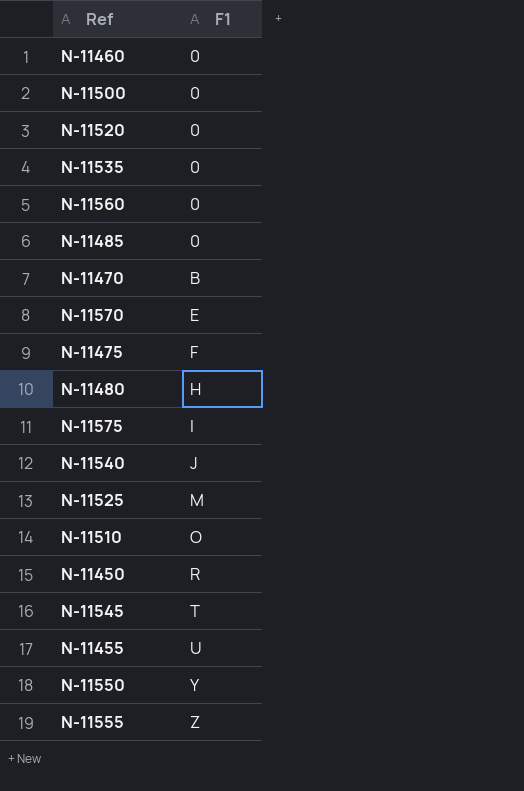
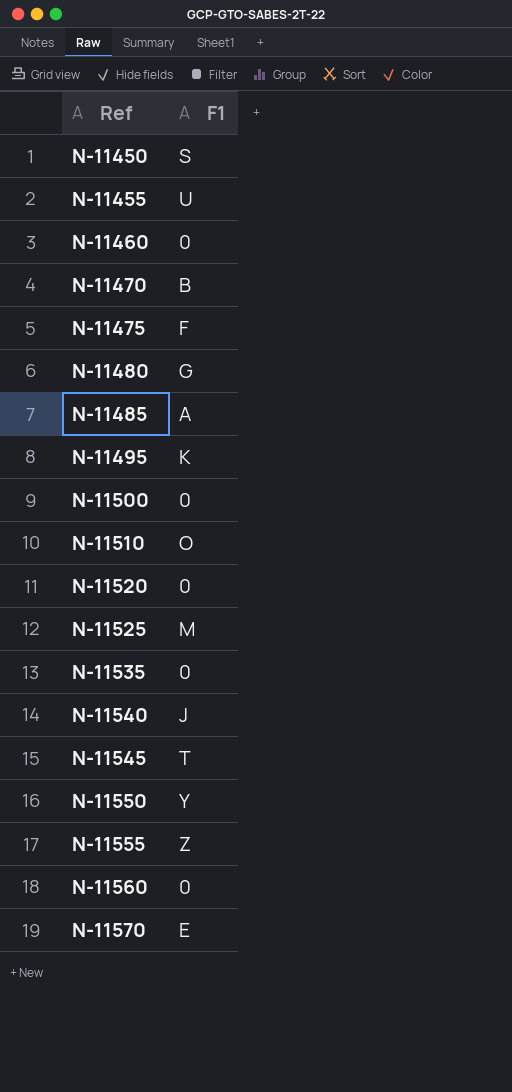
row order: F1 ascending -> Ref ascending
row N-11575: I -> none
N-11450 | F1: R -> S
N-11480 | F1: H -> G
N-11485 | F1: 0 -> A
row N-11495: none -> K

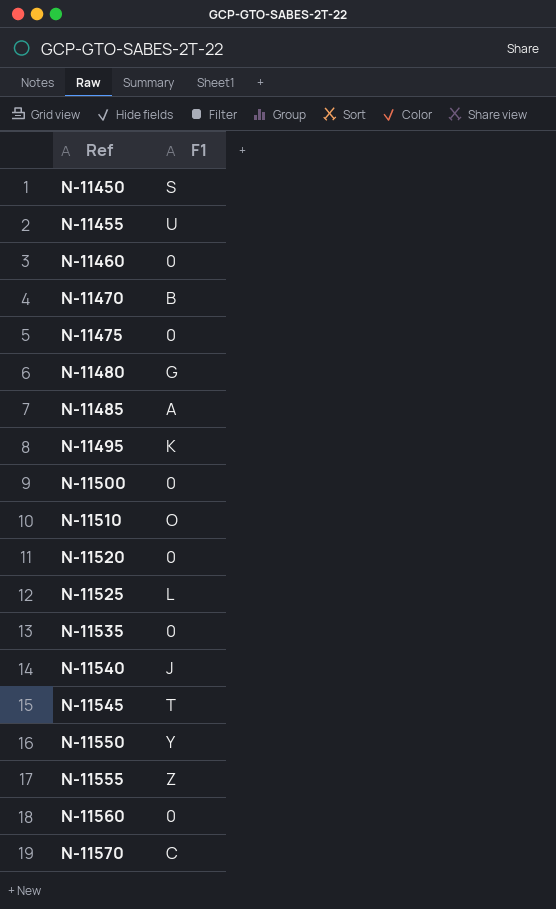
N-11475 | F1: F -> 0
N-11525 | F1: M -> L
N-11570 | F1: E -> C

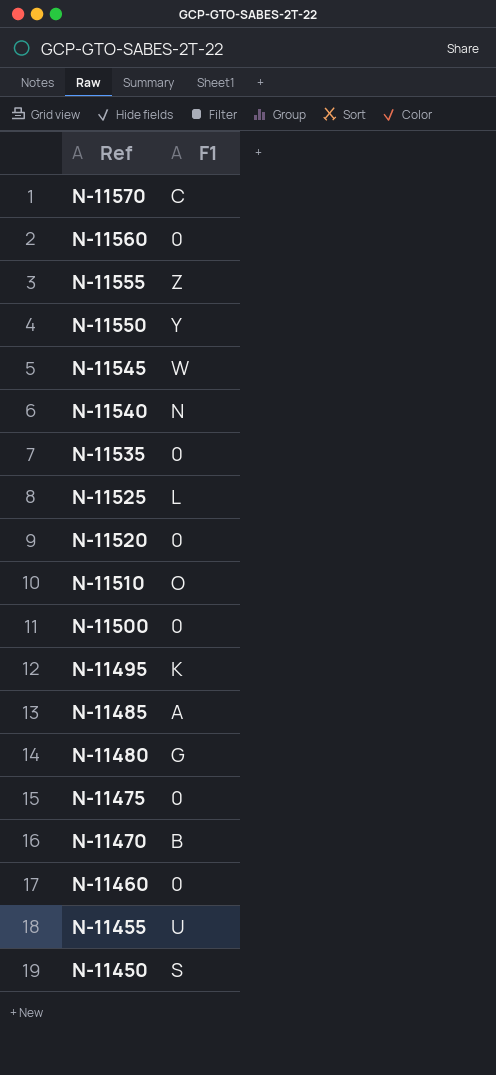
row order: Ref ascending -> Ref descending
N-11545 | F1: T -> W
N-11540 | F1: J -> N

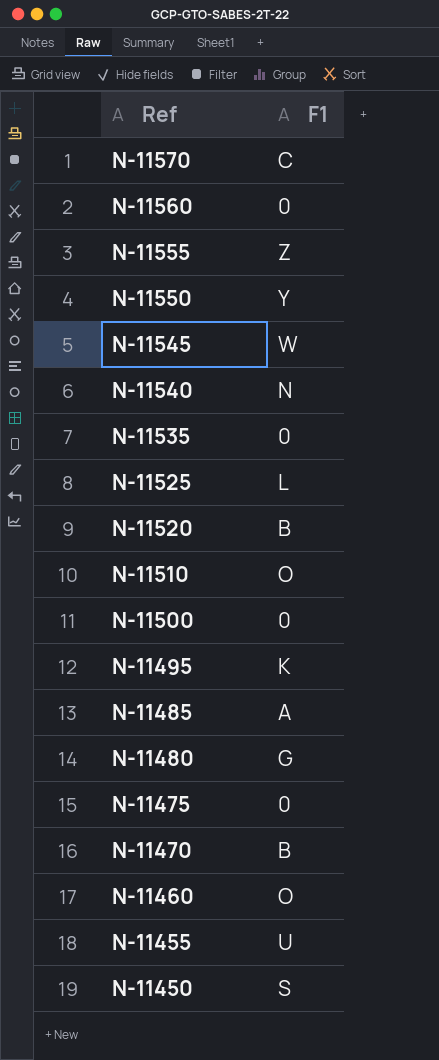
N-11520 | F1: 0 -> B
N-11460 | F1: 0 -> O

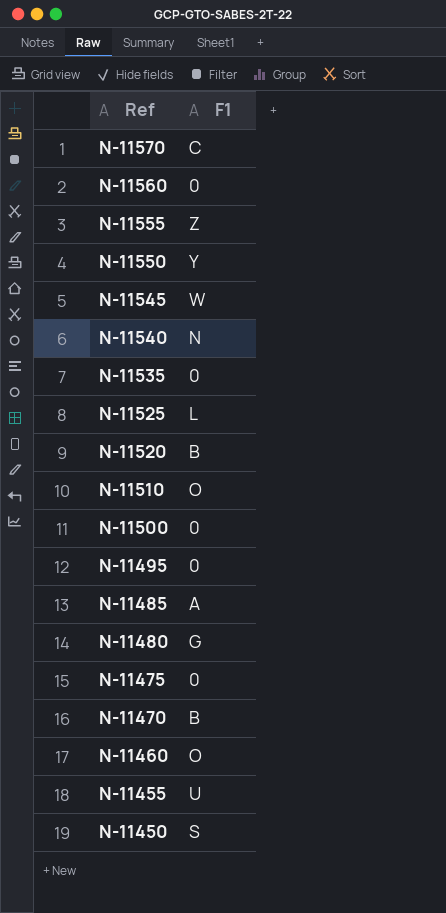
N-11495 | F1: K -> 0

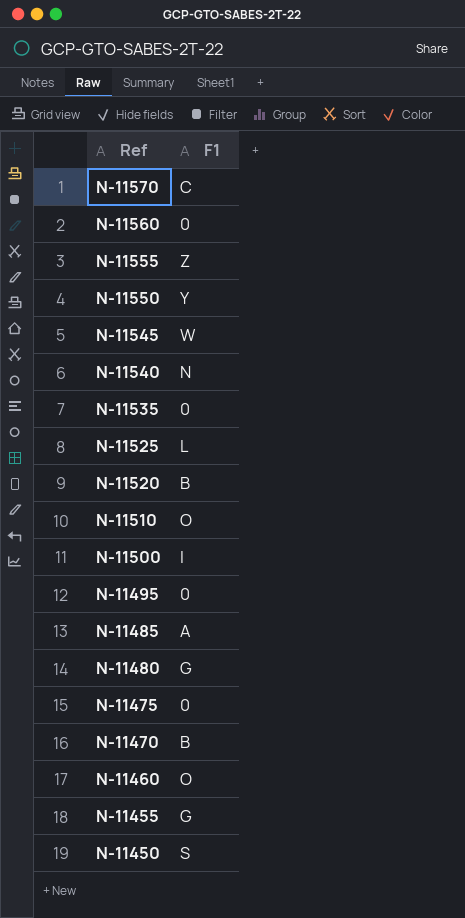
N-11500 | F1: 0 -> I
N-11455 | F1: U -> G

